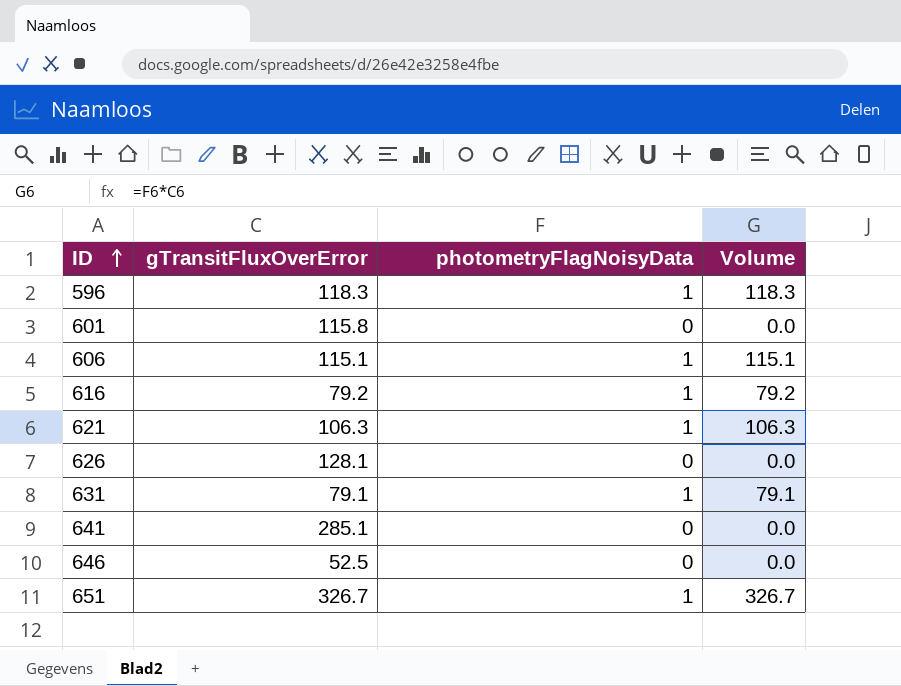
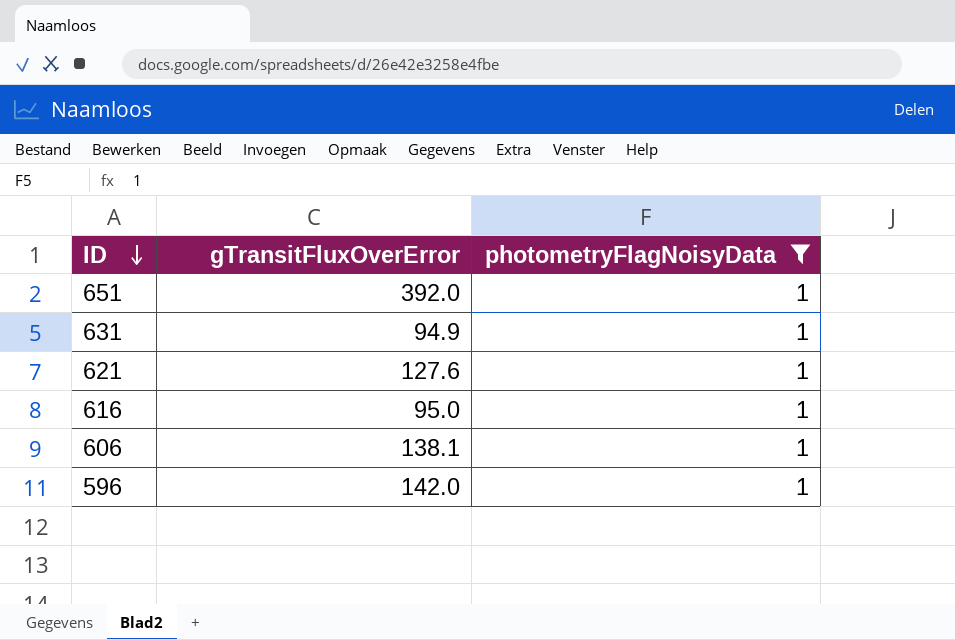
filter: none -> photometryFlagNoisyData = 1
row order: ID ascending -> ID descending
column Volume | formula: [gTransitFluxOverError] * [photometryFlagNoisyData] -> none
651 | gTransitFluxOverError: 326.7 -> 392.0
631 | gTransitFluxOverError: 79.1 -> 94.9
621 | gTransitFluxOverError: 106.3 -> 127.6
616 | gTransitFluxOverError: 79.2 -> 95.0
606 | gTransitFluxOverError: 115.1 -> 138.1
596 | gTransitFluxOverError: 118.3 -> 142.0

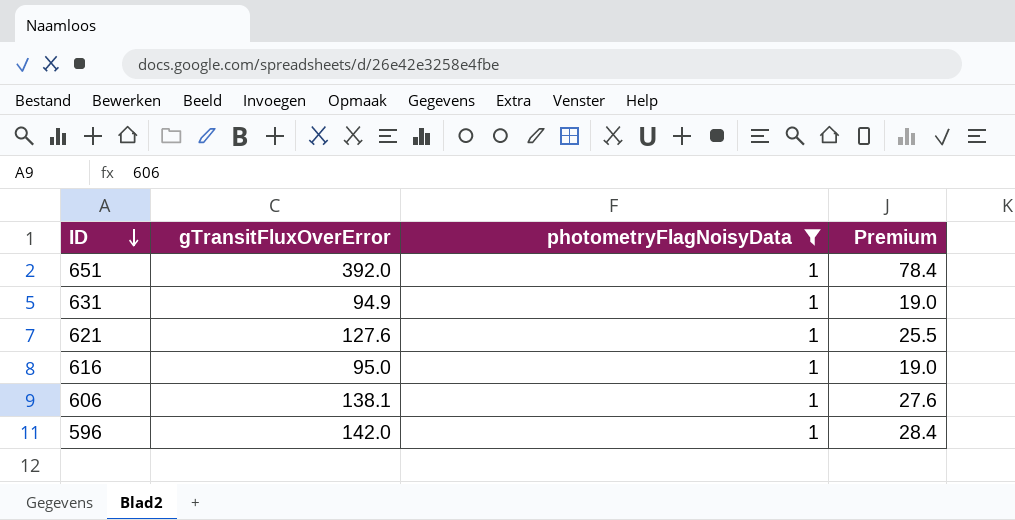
column Premium | formula: none -> [gTransitFluxOverError] * 0.2

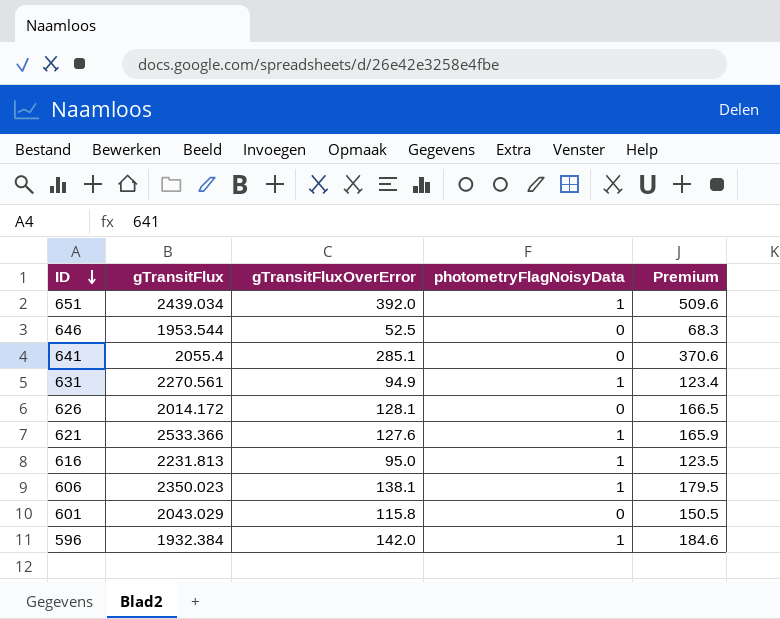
filter: photometryFlagNoisyData = 1 -> none
column gTransitFlux | position: none -> 2
column Premium | formula: [gTransitFluxOverError] * 0.2 -> [gTransitFluxOverError] * 1.3

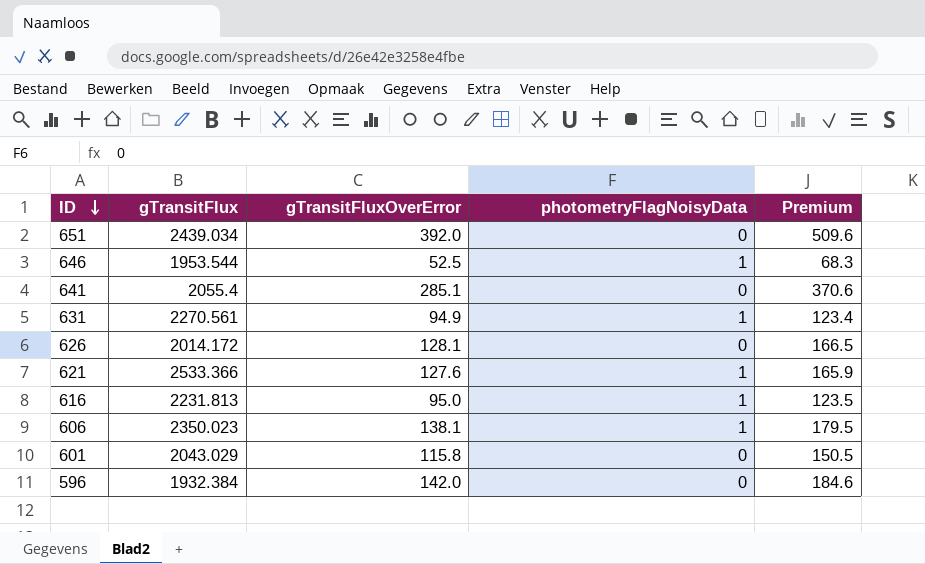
651 | photometryFlagNoisyData: 1 -> 0
646 | photometryFlagNoisyData: 0 -> 1
596 | photometryFlagNoisyData: 1 -> 0

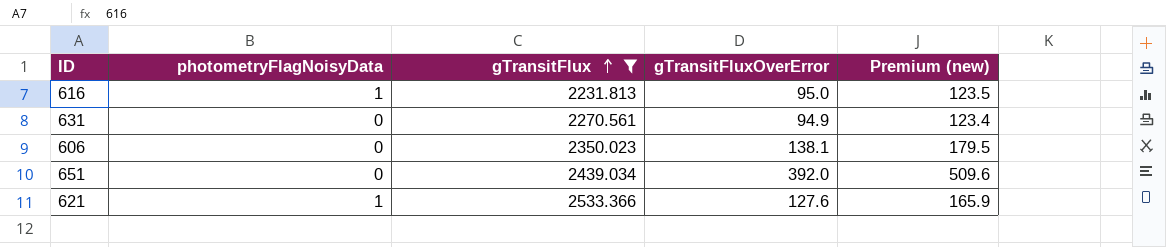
filter: none -> gTransitFlux >= 2231.813
row order: ID descending -> gTransitFlux ascending
column photometryFlagNoisyData | position: 4 -> 2
column name: Premium -> Premium (new)
631 | photometryFlagNoisyData: 1 -> 0
606 | photometryFlagNoisyData: 1 -> 0

